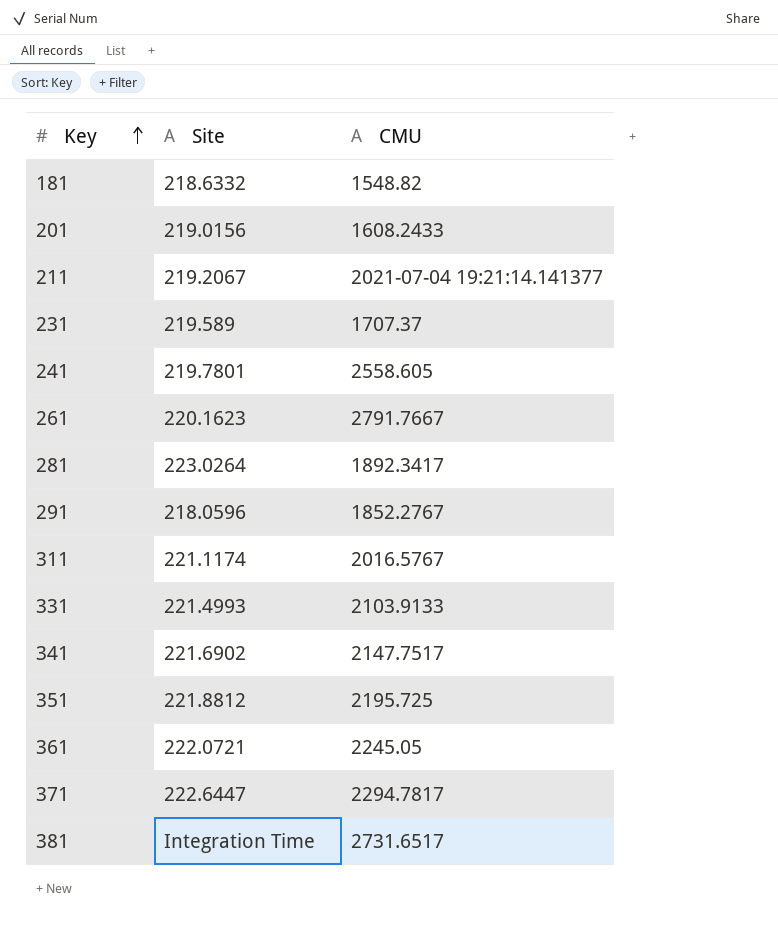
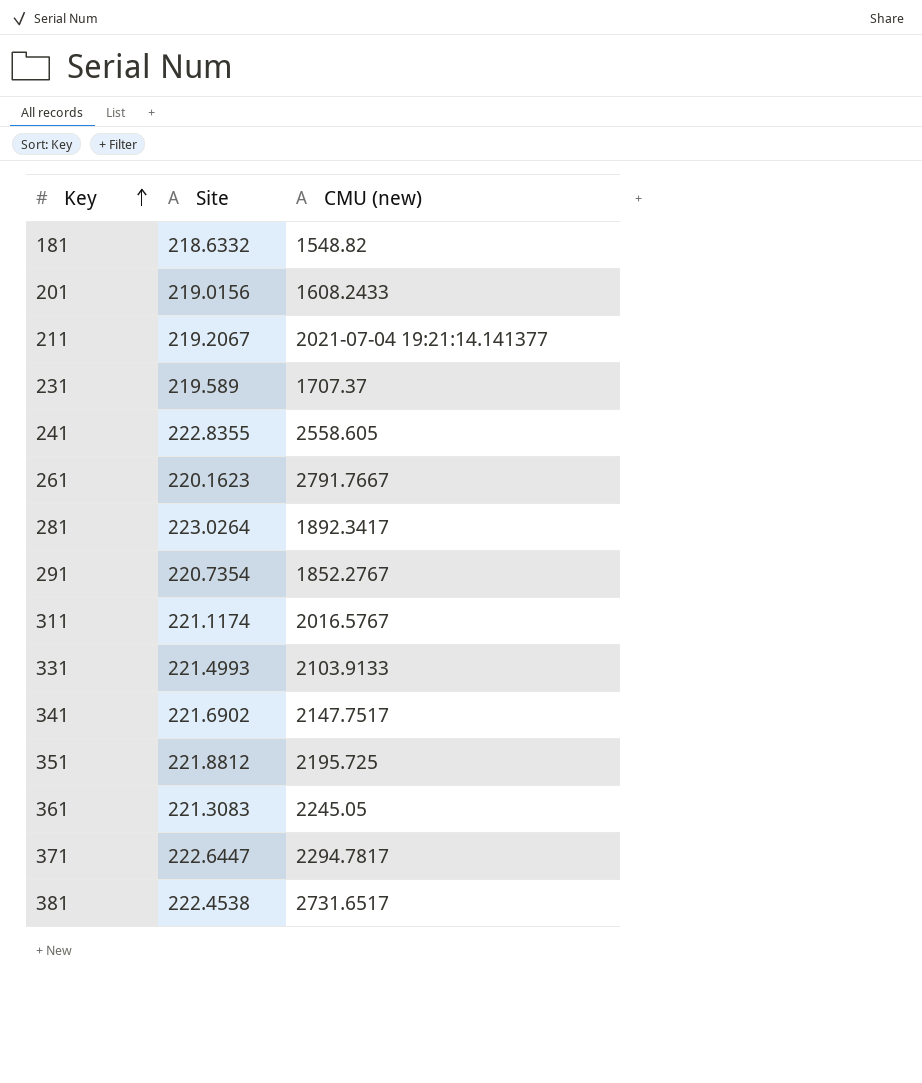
column name: CMU -> CMU (new)
241 | Site: 219.7801 -> 222.8355
291 | Site: 218.0596 -> 220.7354
361 | Site: 222.0721 -> 221.3083
381 | Site: Integration Time -> 222.4538

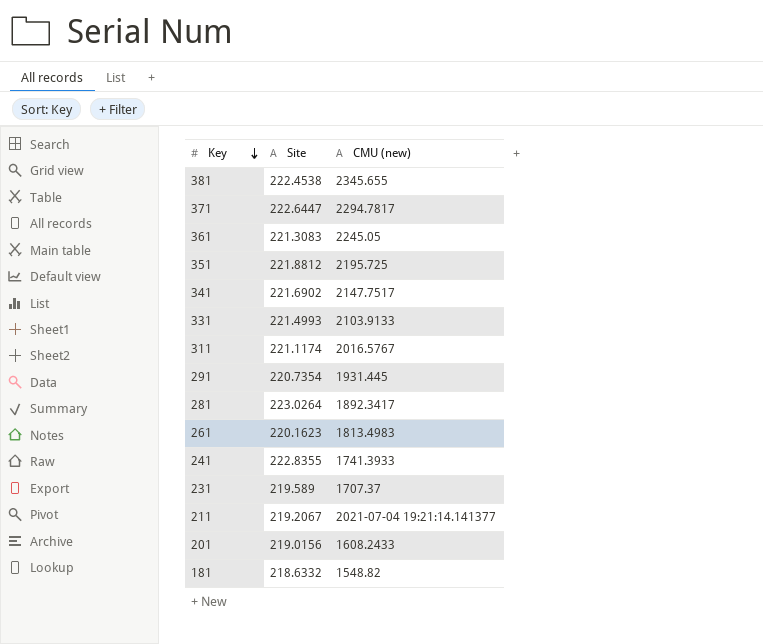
row order: Key ascending -> Key descending
381 | CMU (new): 2731.6517 -> 2345.655
291 | CMU (new): 1852.2767 -> 1931.445
261 | CMU (new): 2791.7667 -> 1813.4983
241 | CMU (new): 2558.605 -> 1741.3933

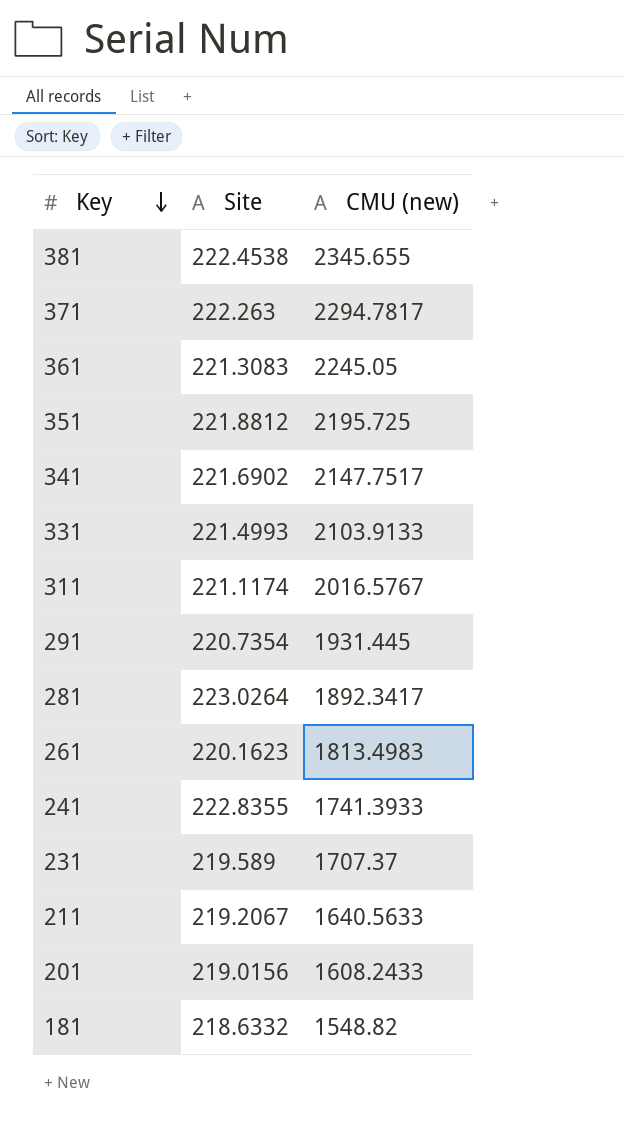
371 | Site: 222.6447 -> 222.263
211 | CMU (new): 2021-07-04 19:21:14.141377 -> 1640.5633

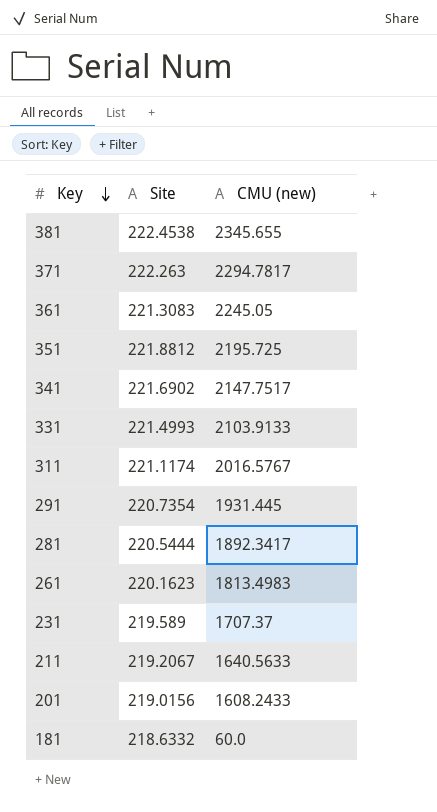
row 241: 222.8355 | 1741.3933 -> none
281 | Site: 223.0264 -> 220.5444
181 | CMU (new): 1548.82 -> 60.0

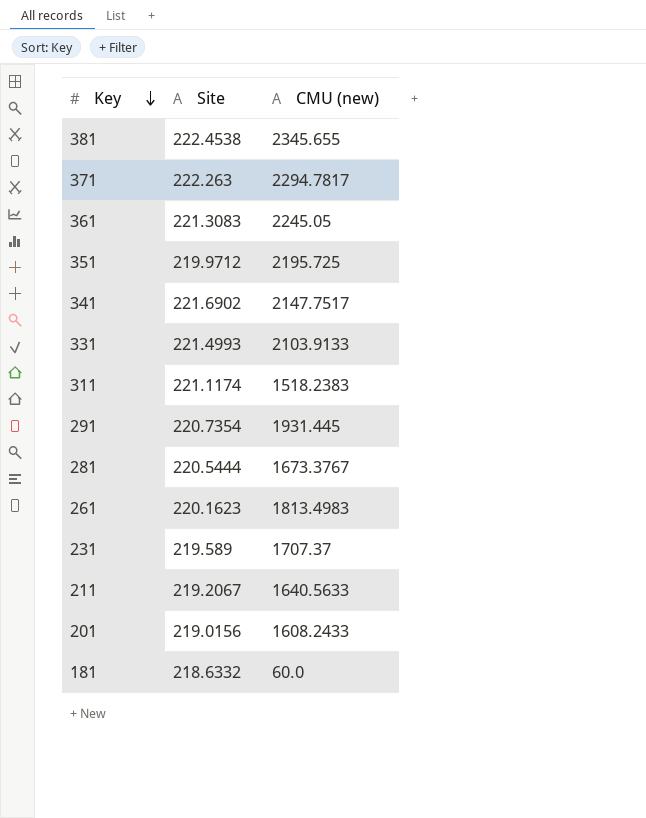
351 | Site: 221.8812 -> 219.9712
311 | CMU (new): 2016.5767 -> 1518.2383
281 | CMU (new): 1892.3417 -> 1673.3767

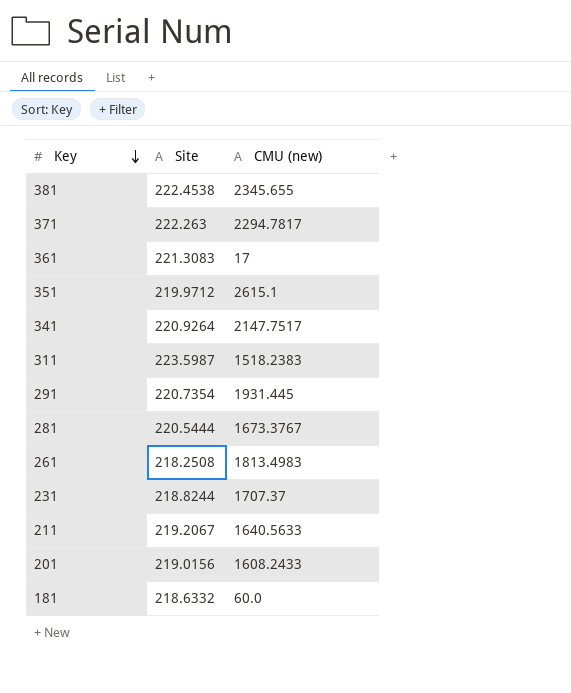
row 331: 221.4993 | 2103.9133 -> none
361 | CMU (new): 2245.05 -> 17
351 | CMU (new): 2195.725 -> 2615.1
341 | Site: 221.6902 -> 220.9264
311 | Site: 221.1174 -> 223.5987
261 | Site: 220.1623 -> 218.2508
231 | Site: 219.589 -> 218.8244

